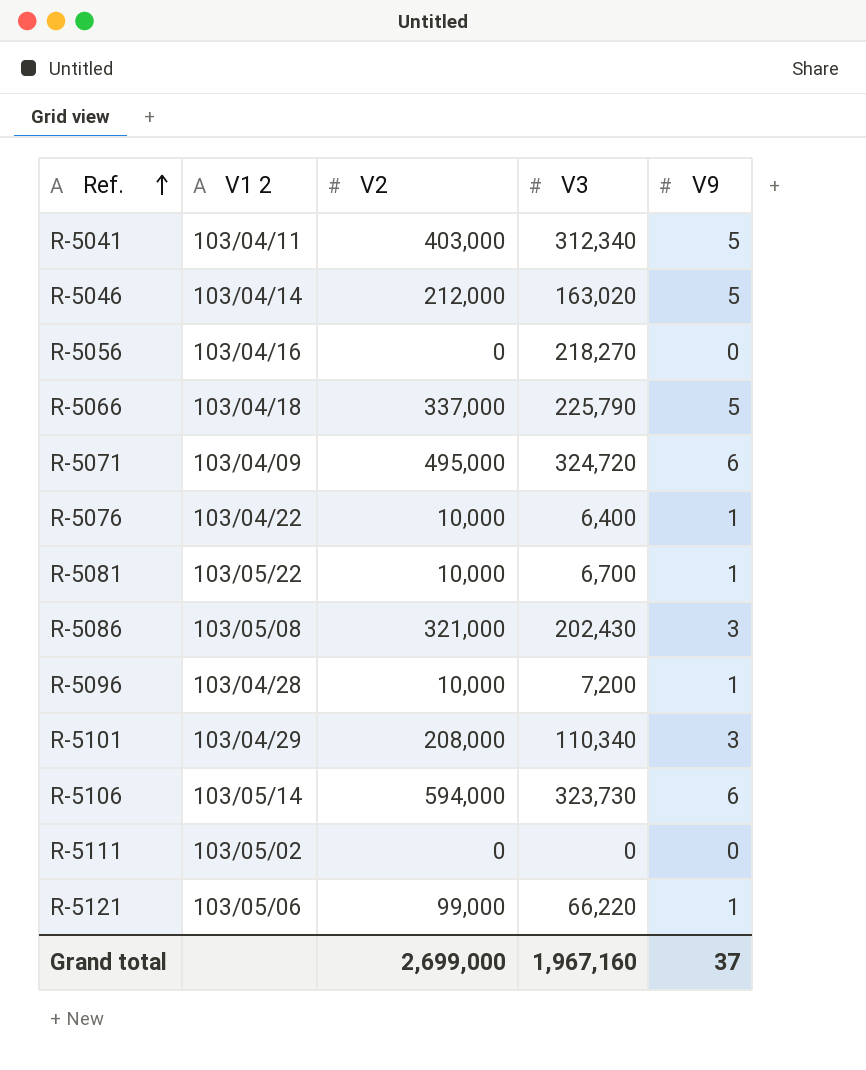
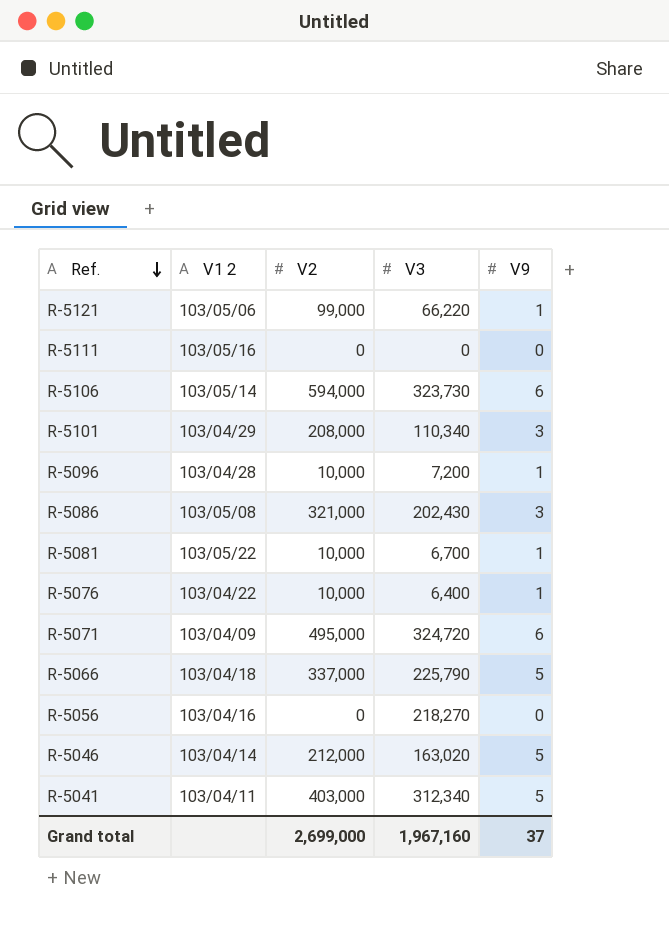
row order: Ref. ascending -> Ref. descending
R-5111 | V1 2: 103/05/02 -> 103/05/16

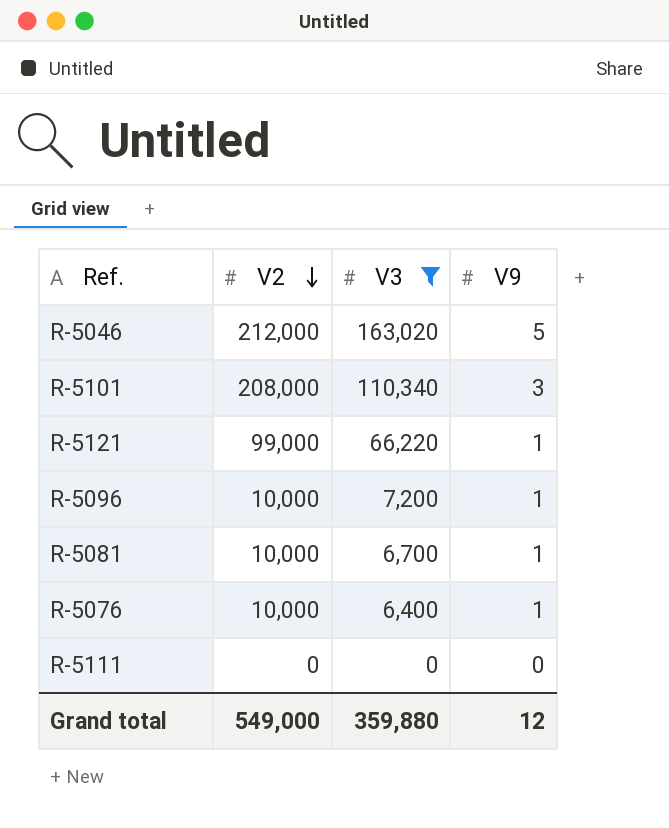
filter: none -> V3 <= 163,020
row order: Ref. descending -> V2 descending
column V1 2 | position: 2 -> none
Grand total | V2: 2,699,000 -> 549,000
Grand total | V3: 1,967,160 -> 359,880
Grand total | V9: 37 -> 12

